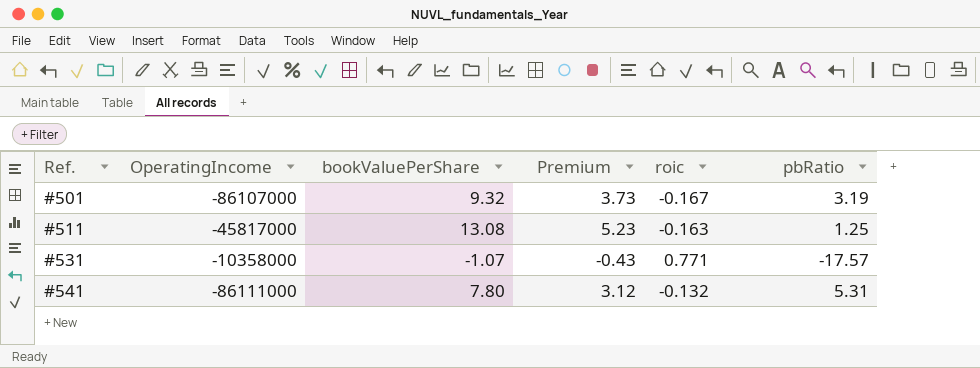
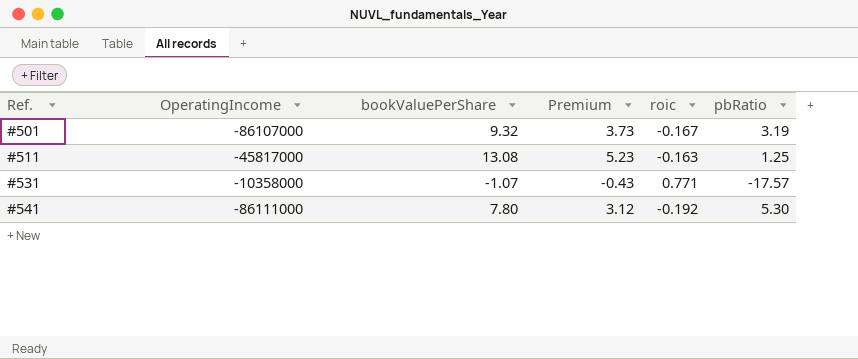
#541 | roic: -0.132 -> -0.192
#541 | pbRatio: 5.31 -> 5.30

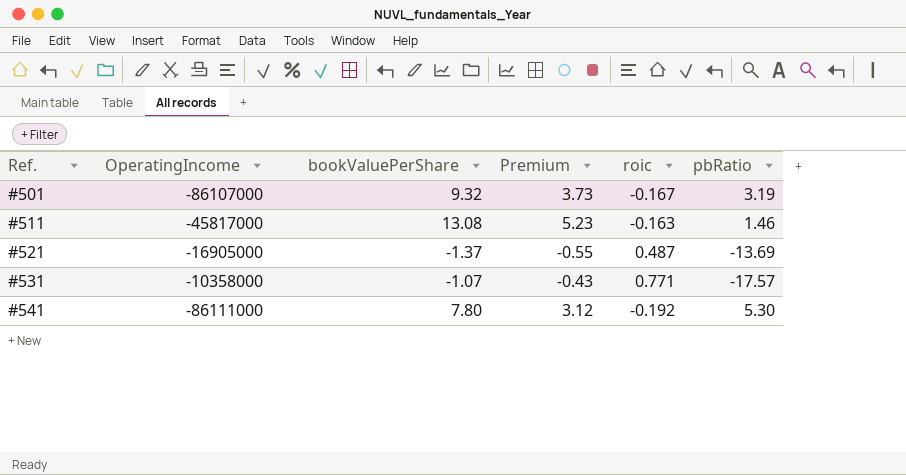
#511 | pbRatio: 1.25 -> 1.46
row #521: none -> -16905000 | -1.37 | -0.55 | 0.487 | -13.69

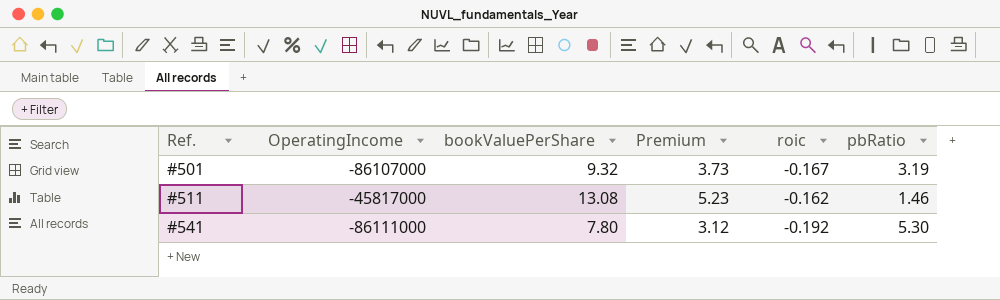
row #521: -16905000 | -1.37 | -0.55 | 0.487 | -13.69 -> none
row #531: -10358000 | -1.07 | -0.43 | 0.771 | -17.57 -> none
#511 | roic: -0.163 -> -0.162

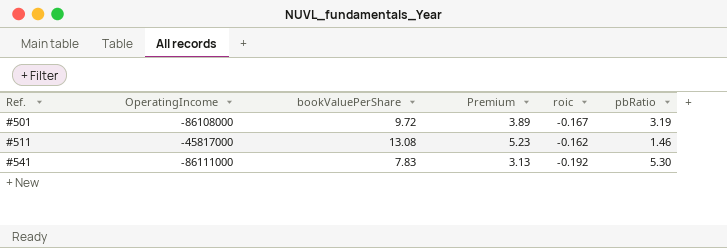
#501 | OperatingIncome: -86107000 -> -86108000
#501 | bookValuePerShare: 9.32 -> 9.72
#501 | Premium: 3.73 -> 3.89
#541 | bookValuePerShare: 7.80 -> 7.83
#541 | Premium: 3.12 -> 3.13

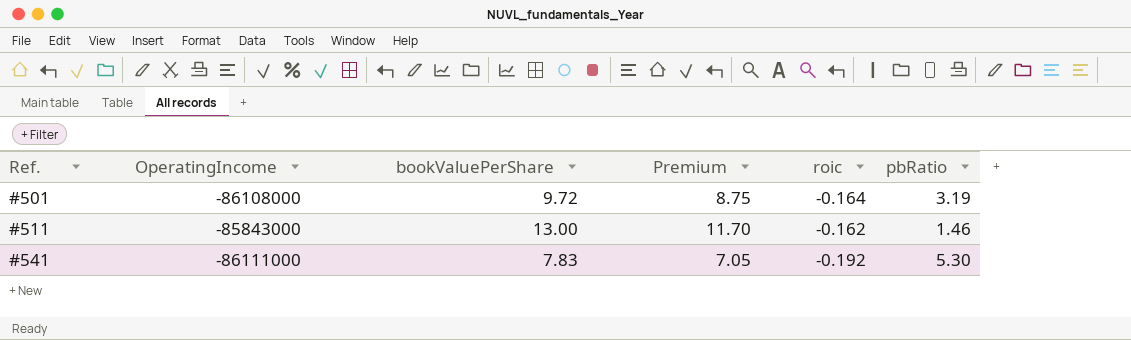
column Premium | formula: [bookValuePerShare] * 0.4 -> [bookValuePerShare] * 0.9
#501 | roic: -0.167 -> -0.164
#511 | OperatingIncome: -45817000 -> -85843000
#511 | bookValuePerShare: 13.08 -> 13.00

